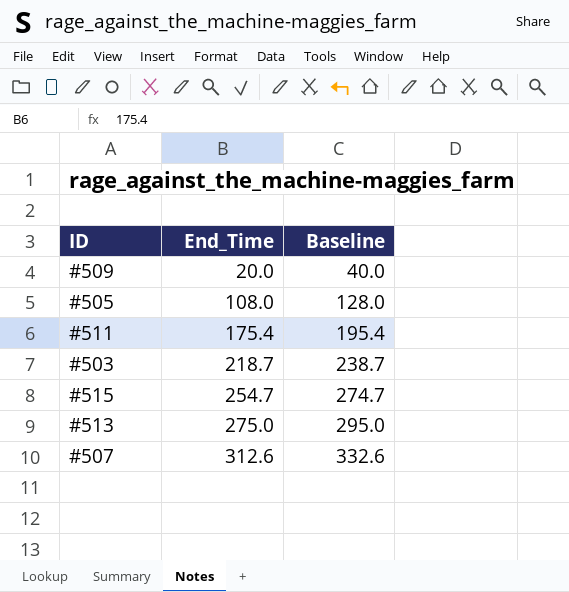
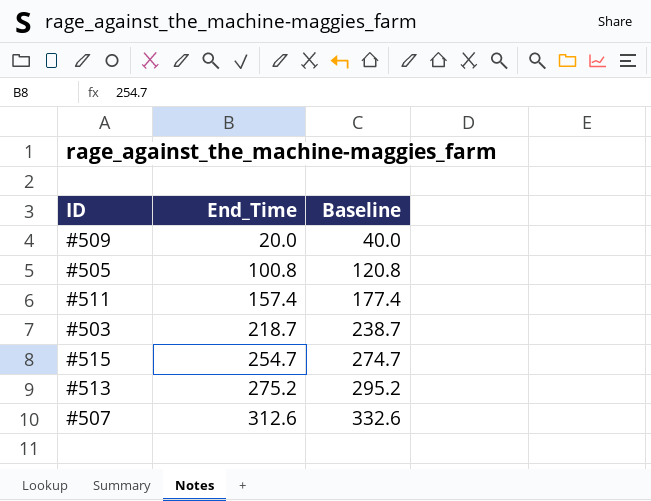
#505 | End_Time: 108.0 -> 100.8
#505 | Baseline: 128.0 -> 120.8
#511 | End_Time: 175.4 -> 157.4
#511 | Baseline: 195.4 -> 177.4
#513 | End_Time: 275.0 -> 275.2
#513 | Baseline: 295.0 -> 295.2

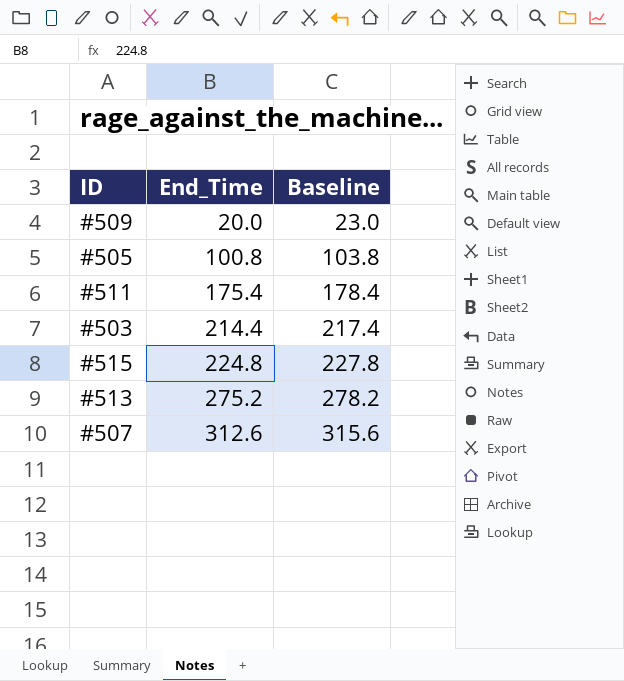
column Baseline | formula: [End_Time] + 20 -> [End_Time] + 3
#511 | End_Time: 157.4 -> 175.4
#503 | End_Time: 218.7 -> 214.4
#515 | End_Time: 254.7 -> 224.8

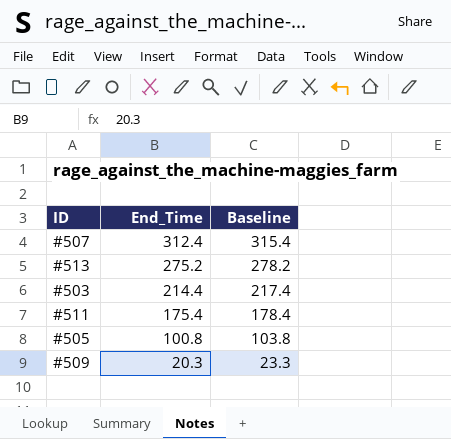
row order: End_Time ascending -> End_Time descending
row #515: 224.8 | 227.8 -> none
#507 | End_Time: 312.6 -> 312.4
#507 | Baseline: 315.6 -> 315.4
#509 | End_Time: 20.0 -> 20.3
#509 | Baseline: 23.0 -> 23.3

